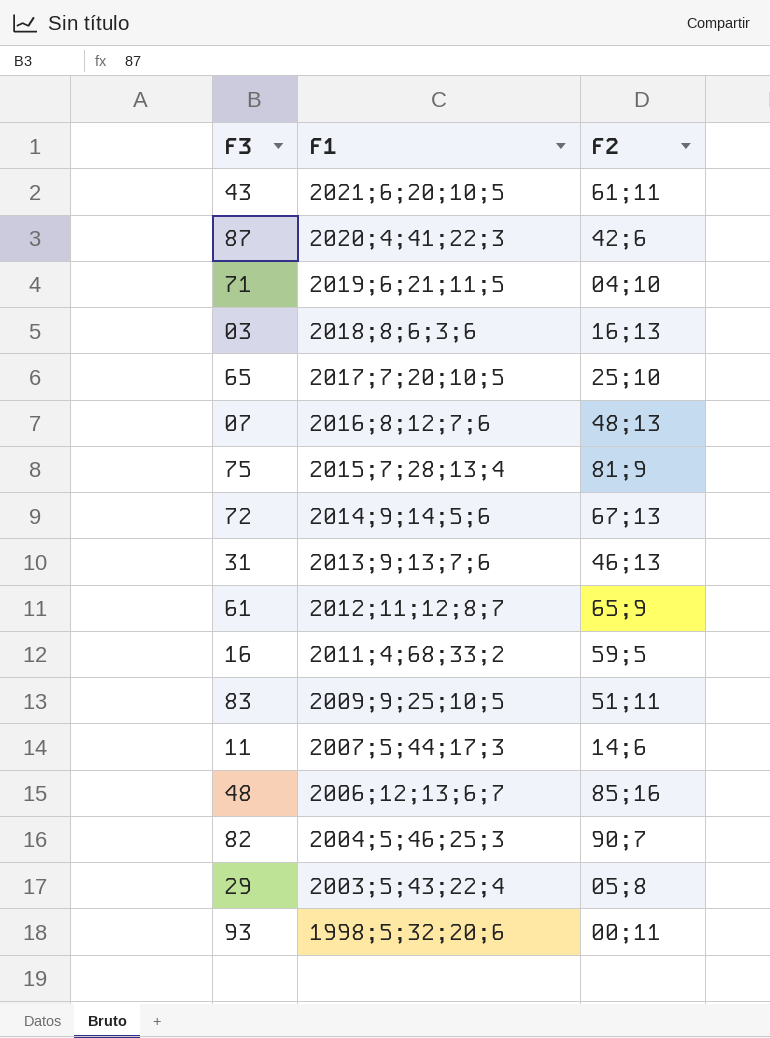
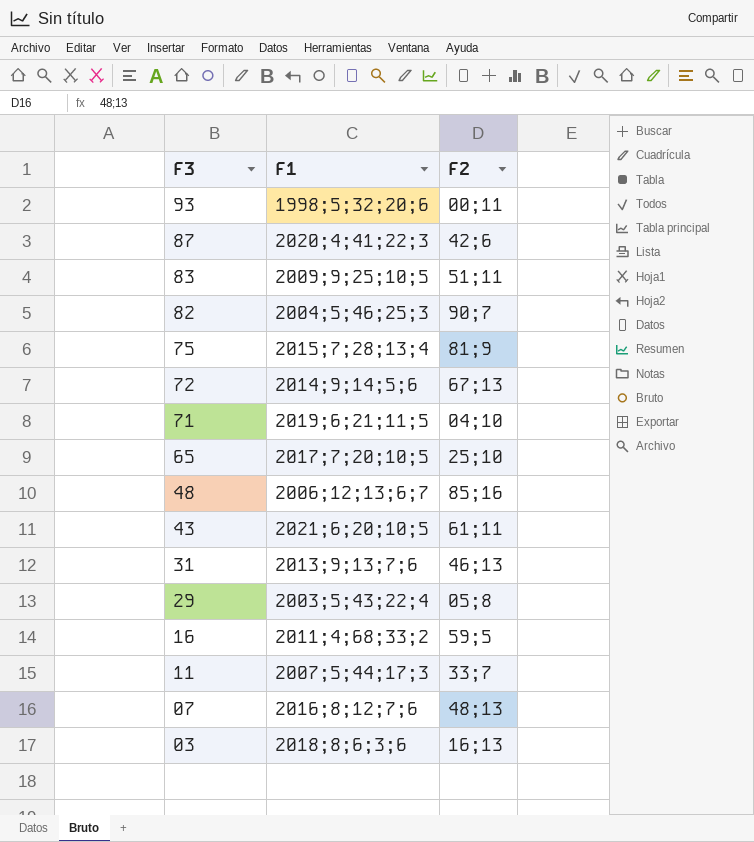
row order: F1 descending -> F3 descending
row 61: 2012;11;12;8;7 | 65;9 -> none
11 | F2: 14;6 -> 33;7

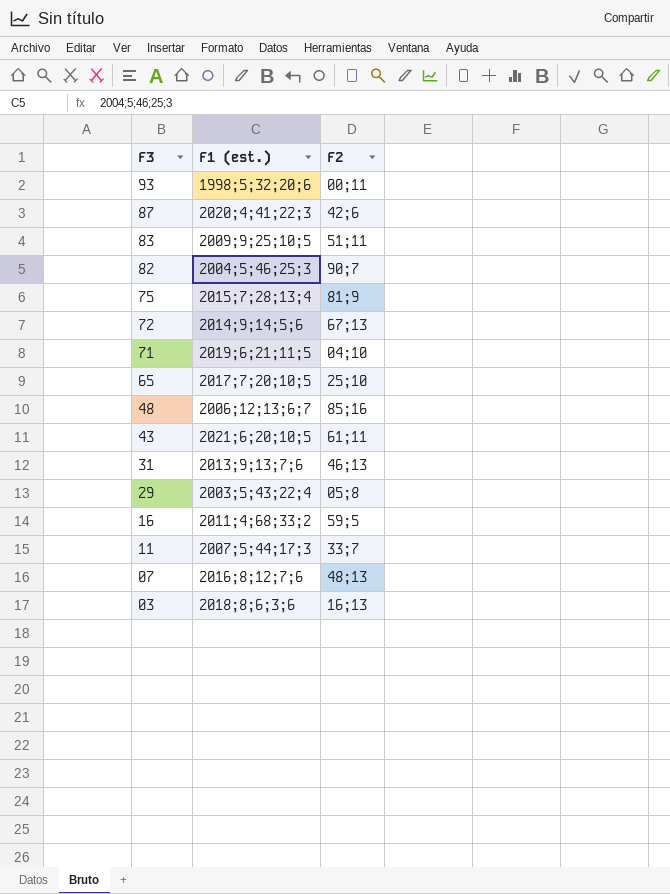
column name: F1 -> F1 (est.)

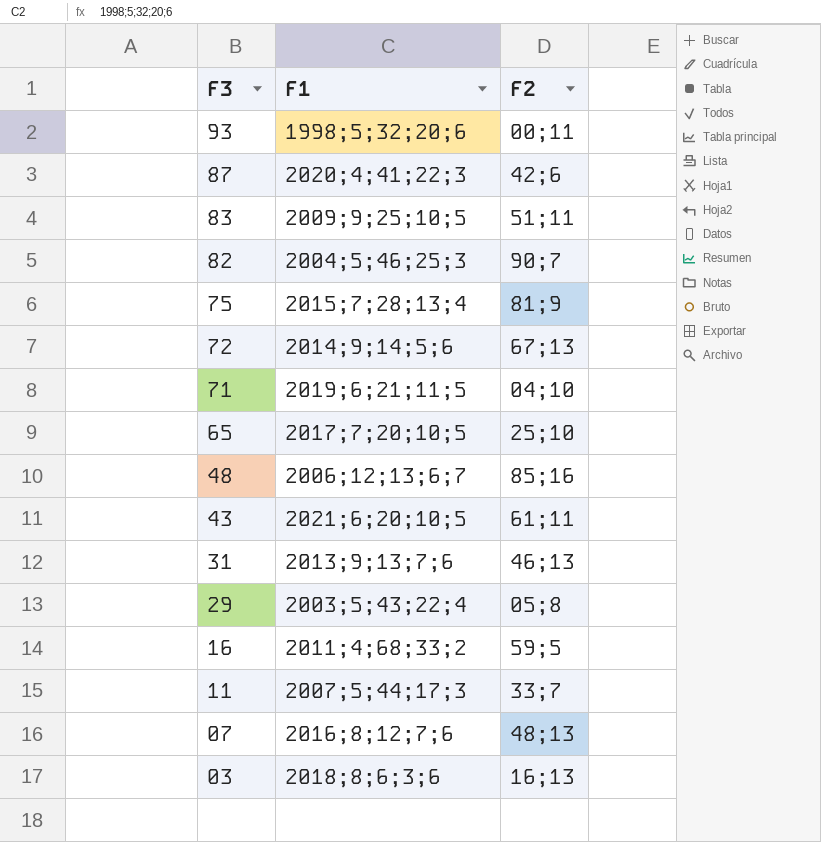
column name: F1 (est.) -> F1

